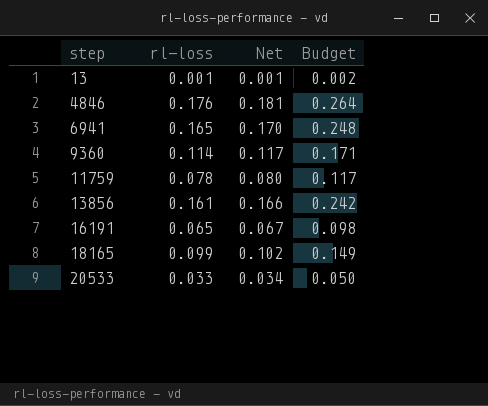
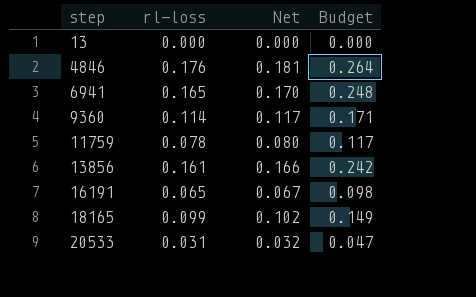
13 | rl-loss: 0.001 -> 0.000
13 | Net: 0.001 -> 0.000
13 | Budget: 0.002 -> 0.000
20533 | rl-loss: 0.033 -> 0.031
20533 | Net: 0.034 -> 0.032
20533 | Budget: 0.050 -> 0.047

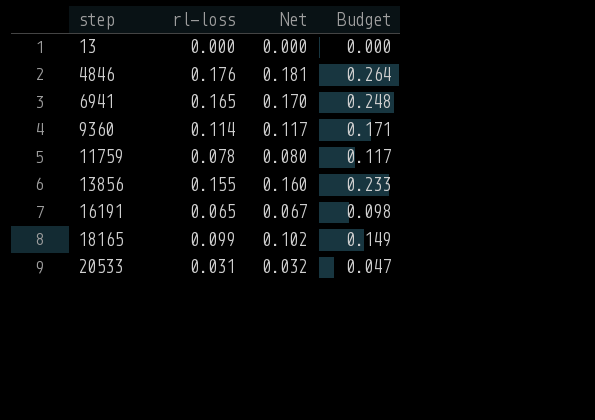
13856 | rl-loss: 0.161 -> 0.155
13856 | Net: 0.166 -> 0.160
13856 | Budget: 0.242 -> 0.233

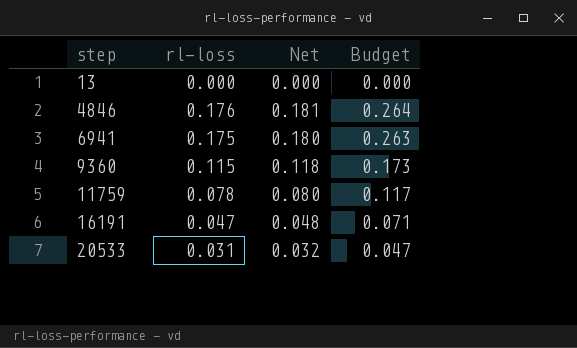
row 13856: 0.155 | 0.160 | 0.233 -> none
row 18165: 0.099 | 0.102 | 0.149 -> none
6941 | rl-loss: 0.165 -> 0.175
6941 | Net: 0.170 -> 0.180
6941 | Budget: 0.248 -> 0.263
9360 | rl-loss: 0.114 -> 0.115
9360 | Net: 0.117 -> 0.118
9360 | Budget: 0.171 -> 0.173
16191 | rl-loss: 0.065 -> 0.047
16191 | Net: 0.067 -> 0.048
16191 | Budget: 0.098 -> 0.071

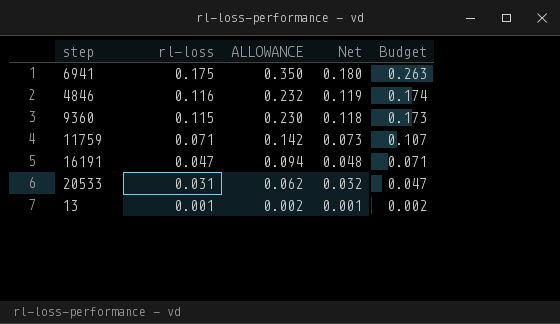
row order: step ascending -> rl-loss descending
column ALLOWANCE | formula: none -> [rl-loss] * 2
4846 | rl-loss: 0.176 -> 0.116
4846 | Net: 0.181 -> 0.119
4846 | Budget: 0.264 -> 0.174
11759 | rl-loss: 0.078 -> 0.071
11759 | Net: 0.080 -> 0.073
11759 | Budget: 0.117 -> 0.107
13 | rl-loss: 0.000 -> 0.001
13 | Net: 0.000 -> 0.001
13 | Budget: 0.000 -> 0.002

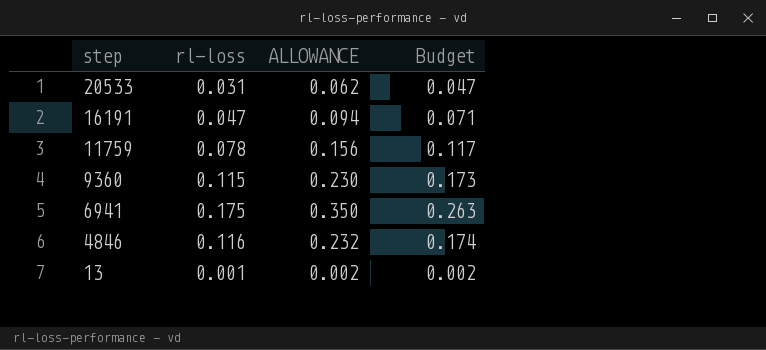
row order: rl-loss descending -> step descending
column Net | formula: [rl-loss] * 1.03 -> none
11759 | rl-loss: 0.071 -> 0.078
11759 | ALLOWANCE: 0.142 -> 0.156
11759 | Budget: 0.107 -> 0.117

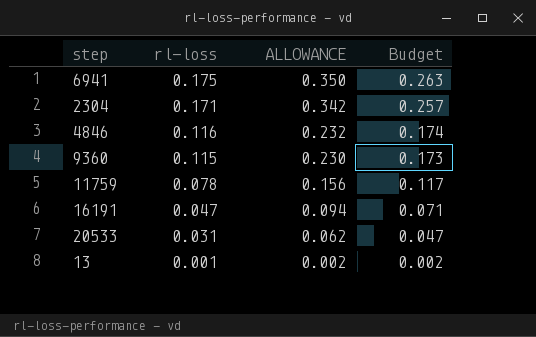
row order: step descending -> rl-loss descending
row 2304: none -> 0.171 | 0.342 | 0.257

